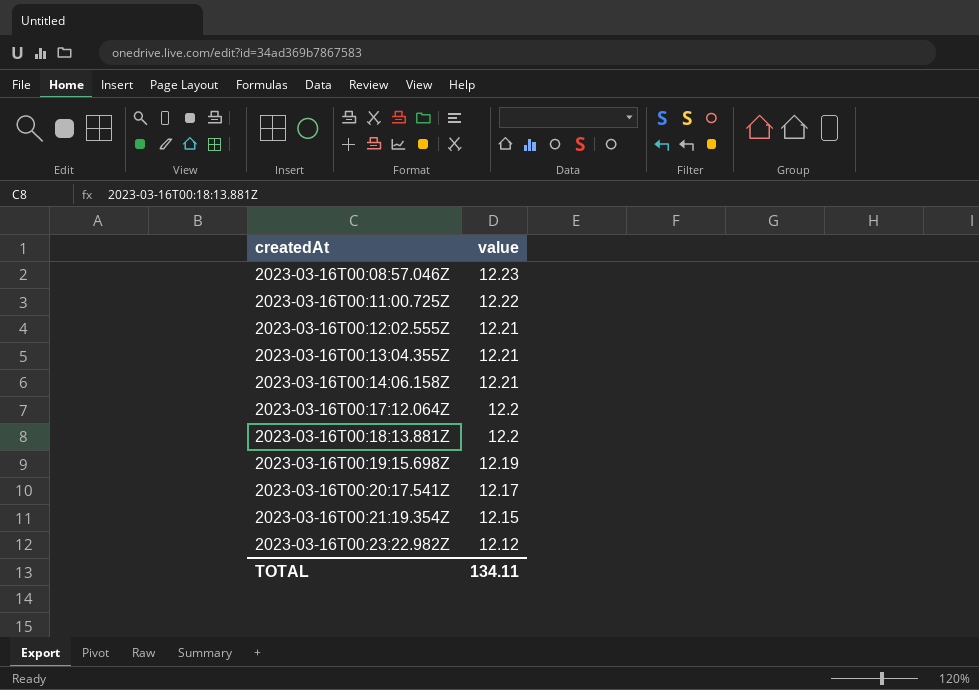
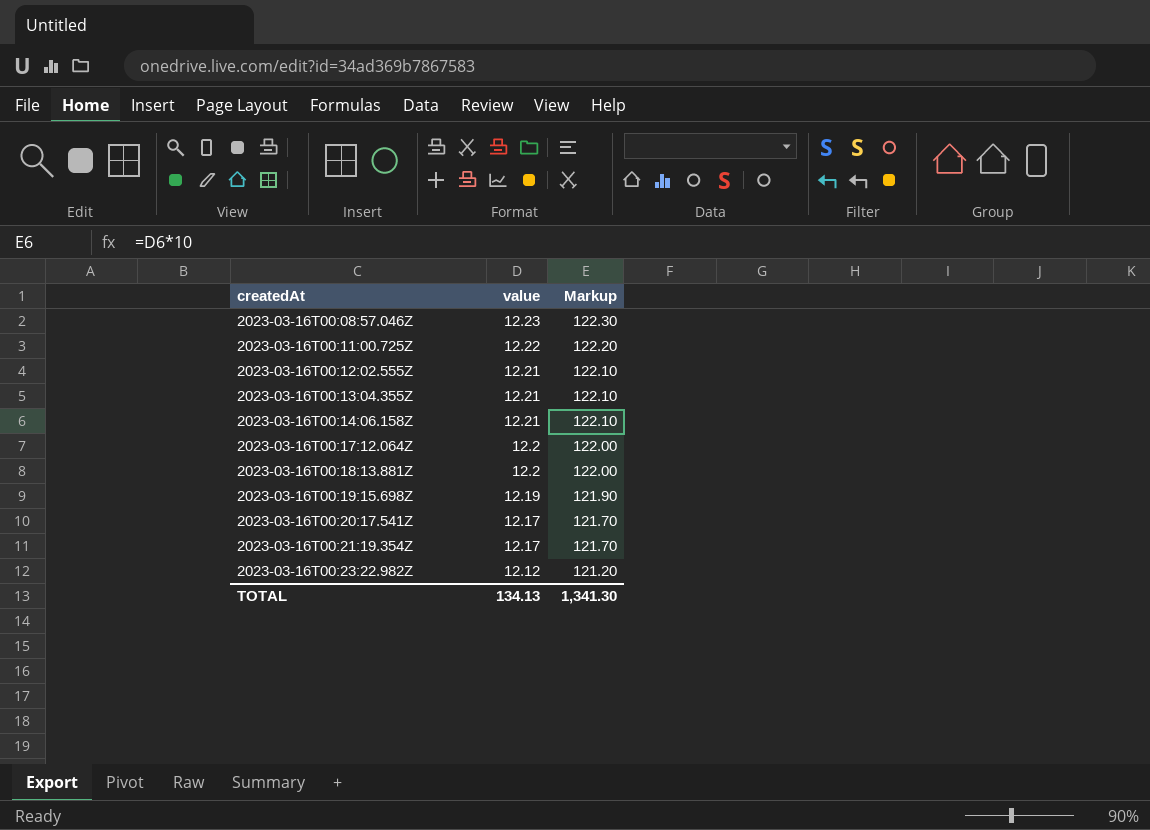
column Markup | formula: none -> [value] * 10
2023-03-16T00:21:19.354Z | value: 12.15 -> 12.17
TOTAL | value: 134.11 -> 134.13

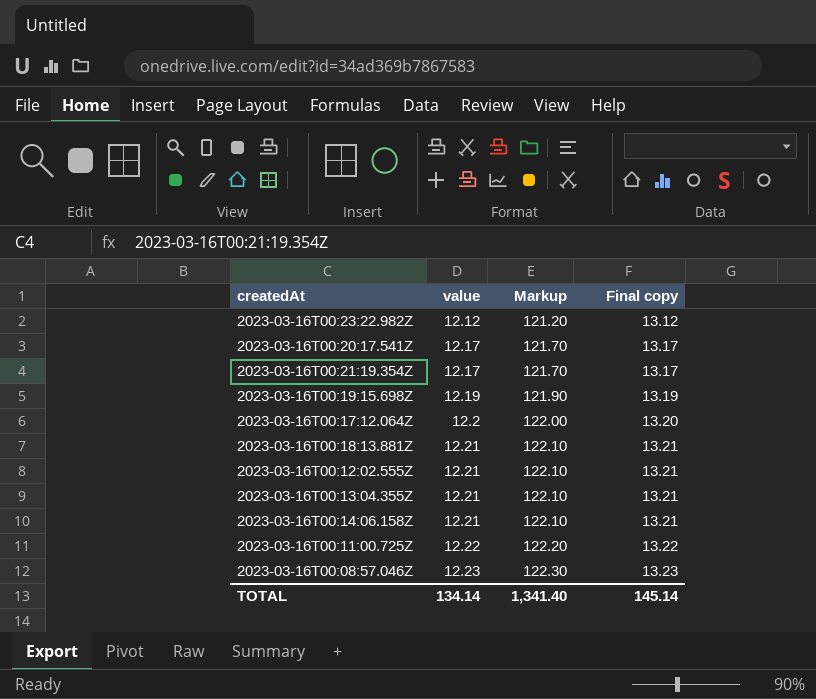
row order: createdAt ascending -> value ascending
column Final copy | formula: none -> [value] + 1
2023-03-16T00:18:13.881Z | value: 12.2 -> 12.21
2023-03-16T00:18:13.881Z | Markup: 122.00 -> 122.10
TOTAL | value: 134.13 -> 134.14
TOTAL | Markup: 1,341.30 -> 1,341.40

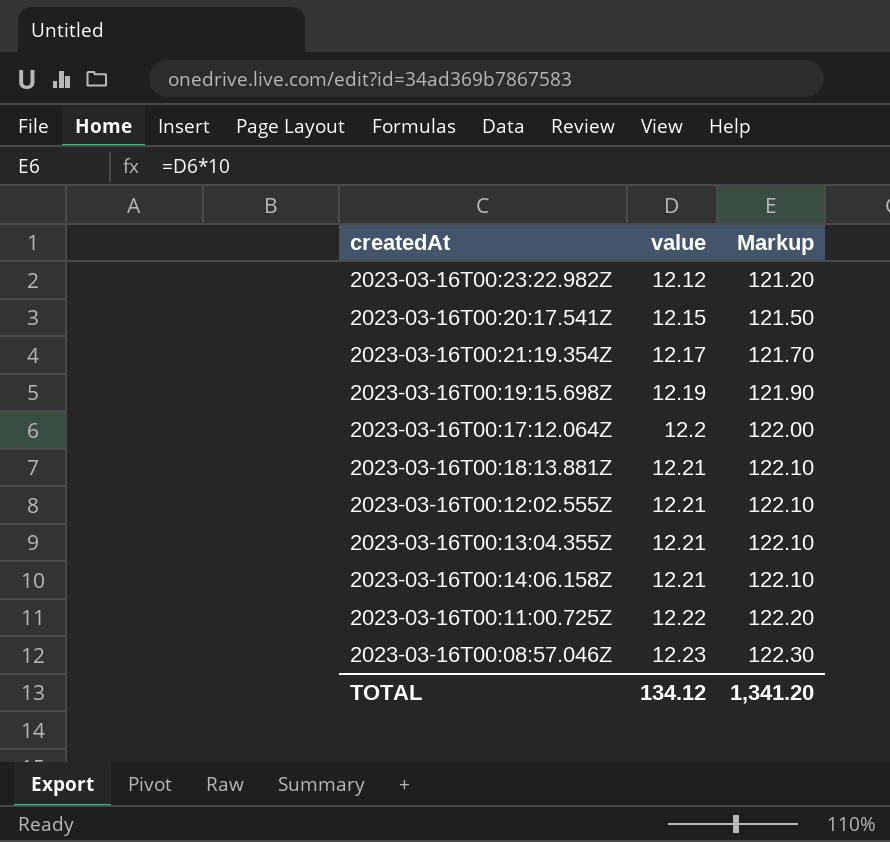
column Final copy | formula: [value] + 1 -> none
2023-03-16T00:20:17.541Z | value: 12.17 -> 12.15
2023-03-16T00:20:17.541Z | Markup: 121.70 -> 121.50
TOTAL | value: 134.14 -> 134.12
TOTAL | Markup: 1,341.40 -> 1,341.20

